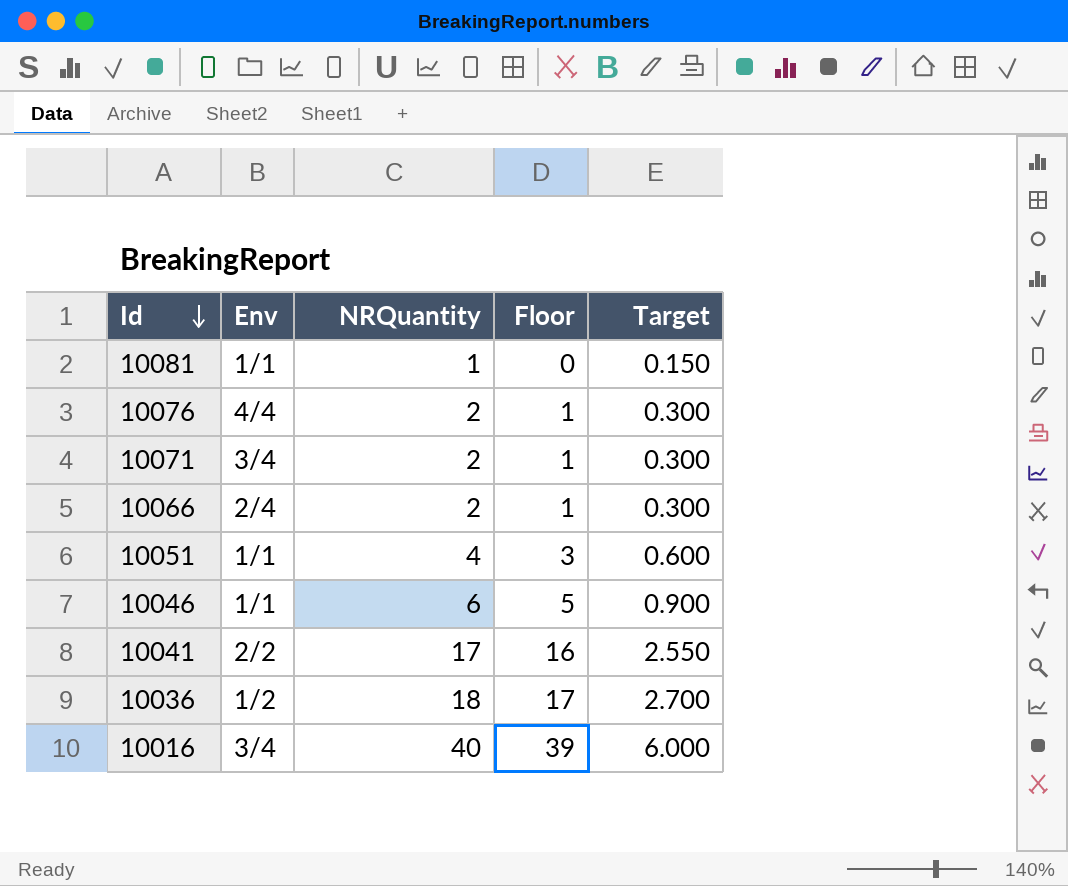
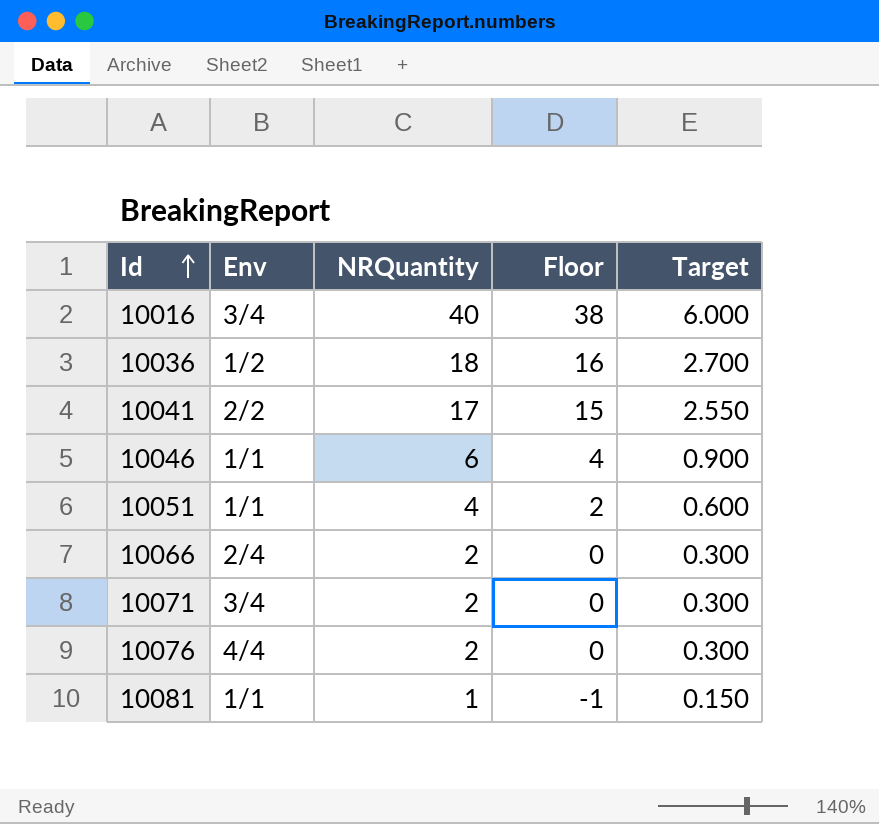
row order: Id descending -> Id ascending
column Floor | formula: [NRQuantity] - 1 -> [NRQuantity] - 2

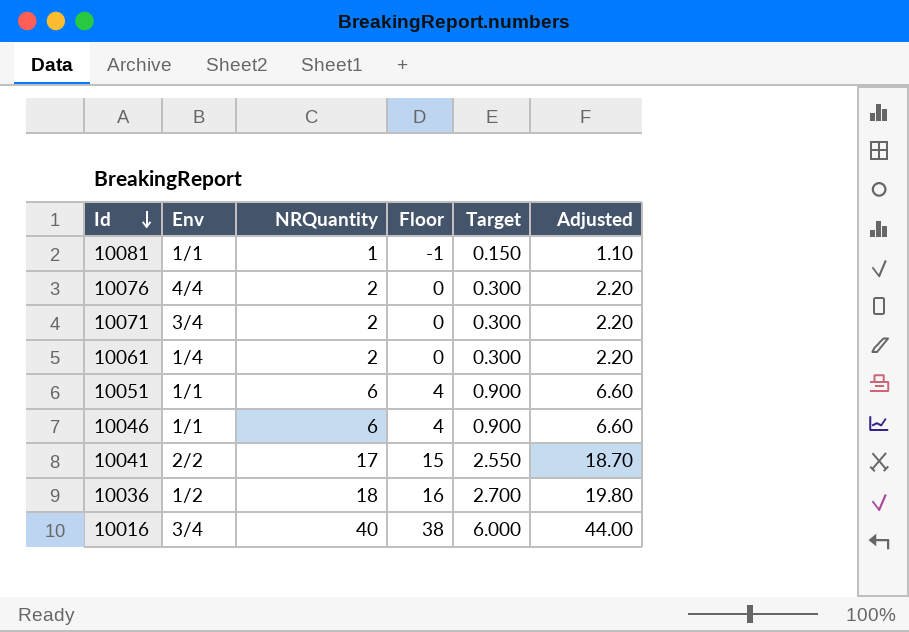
row order: Id ascending -> Id descending
column Adjusted | formula: none -> [NRQuantity] * 1.1
row 10066: 2/4 | 2 | 0 | 0.300 -> none
row 10061: none -> 1/4 | 2 | 0 | 0.300 | 2.20
10051 | NRQuantity: 4 -> 6
10051 | Floor: 2 -> 4
10051 | Target: 0.600 -> 0.900

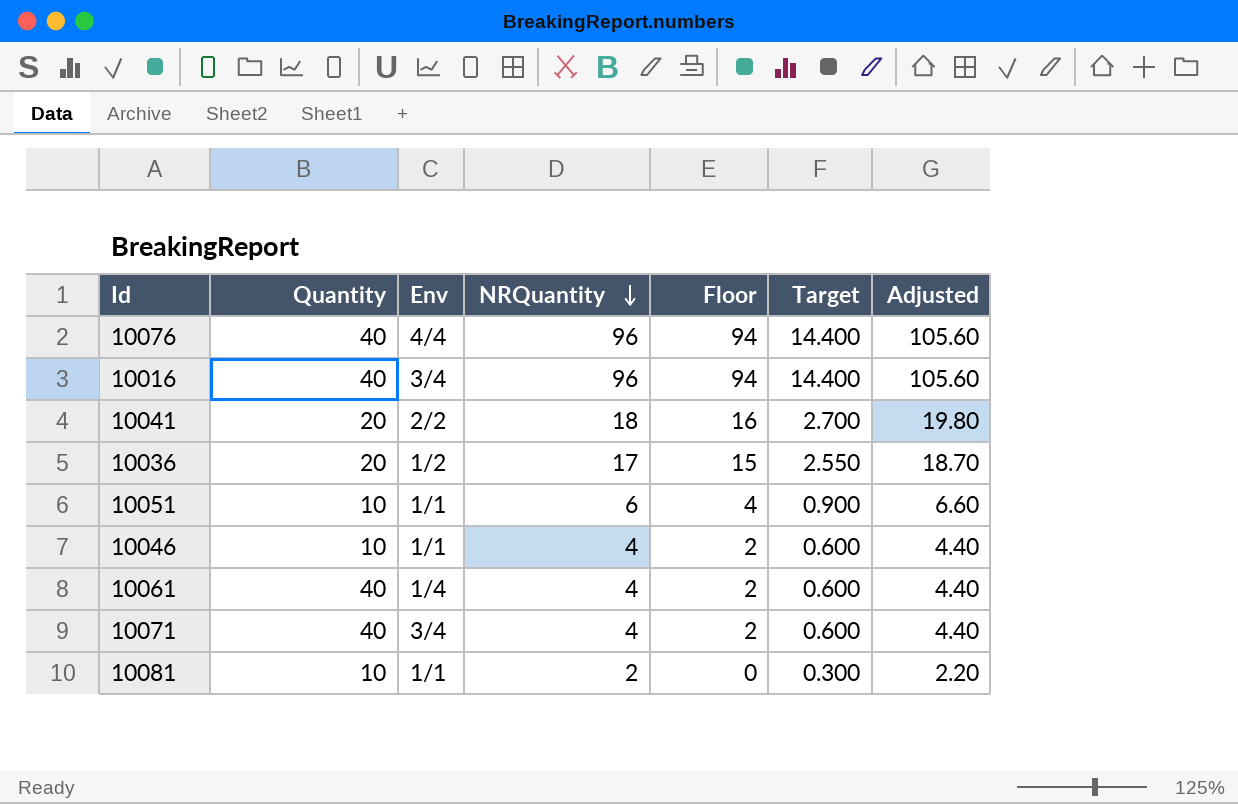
row order: Id descending -> NRQuantity descending
column Quantity | position: none -> 2
10076 | NRQuantity: 2 -> 96
10076 | Floor: 0 -> 94
10076 | Target: 0.300 -> 14.400
10076 | Adjusted: 2.20 -> 105.60
10016 | NRQuantity: 40 -> 96
10016 | Floor: 38 -> 94
10016 | Target: 6.000 -> 14.400
10016 | Adjusted: 44.00 -> 105.60
10041 | NRQuantity: 17 -> 18
10041 | Floor: 15 -> 16
10041 | Target: 2.550 -> 2.700
10041 | Adjusted: 18.70 -> 19.80
10036 | NRQuantity: 18 -> 17
10036 | Floor: 16 -> 15
10036 | Target: 2.700 -> 2.550
10036 | Adjusted: 19.80 -> 18.70
10046 | NRQuantity: 6 -> 4
10046 | Floor: 4 -> 2
10046 | Target: 0.900 -> 0.600
10046 | Adjusted: 6.60 -> 4.40
10061 | NRQuantity: 2 -> 4
10061 | Floor: 0 -> 2
10061 | Target: 0.300 -> 0.600
10061 | Adjusted: 2.20 -> 4.40
10071 | NRQuantity: 2 -> 4
10071 | Floor: 0 -> 2
10071 | Target: 0.300 -> 0.600
10071 | Adjusted: 2.20 -> 4.40
10081 | NRQuantity: 1 -> 2
10081 | Floor: -1 -> 0
10081 | Target: 0.150 -> 0.300
10081 | Adjusted: 1.10 -> 2.20

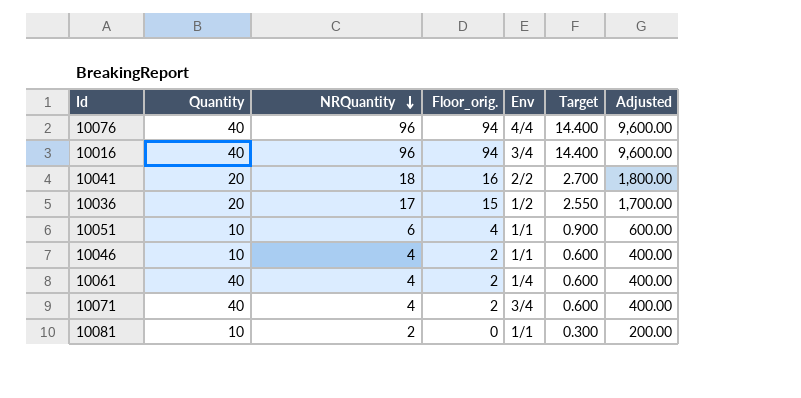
column name: Floor -> Floor_orig.
column Env | position: 3 -> 5
column Adjusted | formula: [NRQuantity] * 1.1 -> [NRQuantity] * 100

